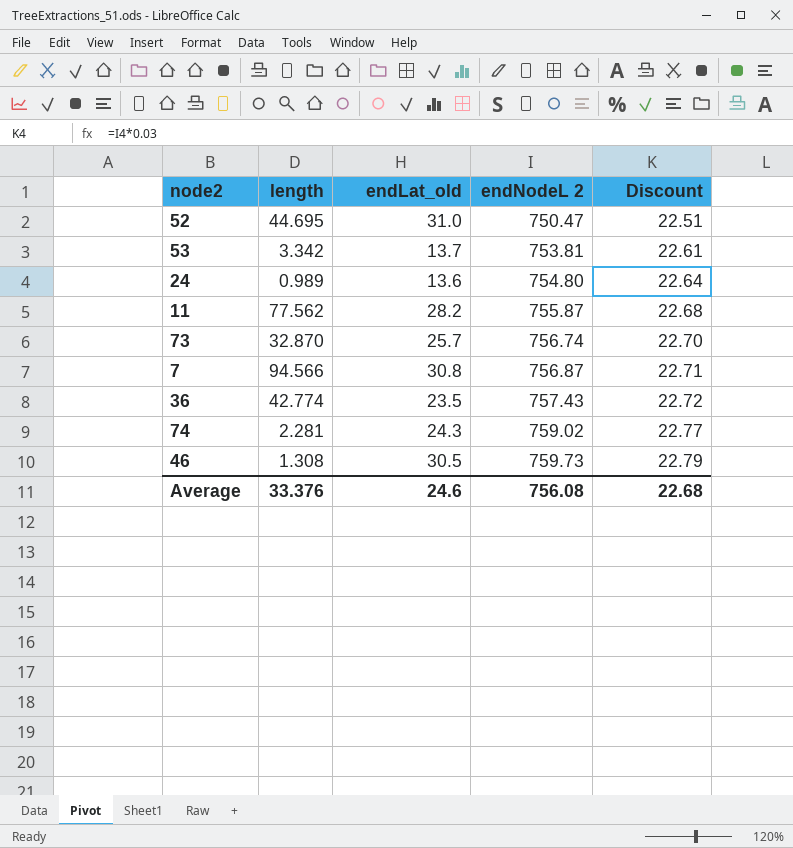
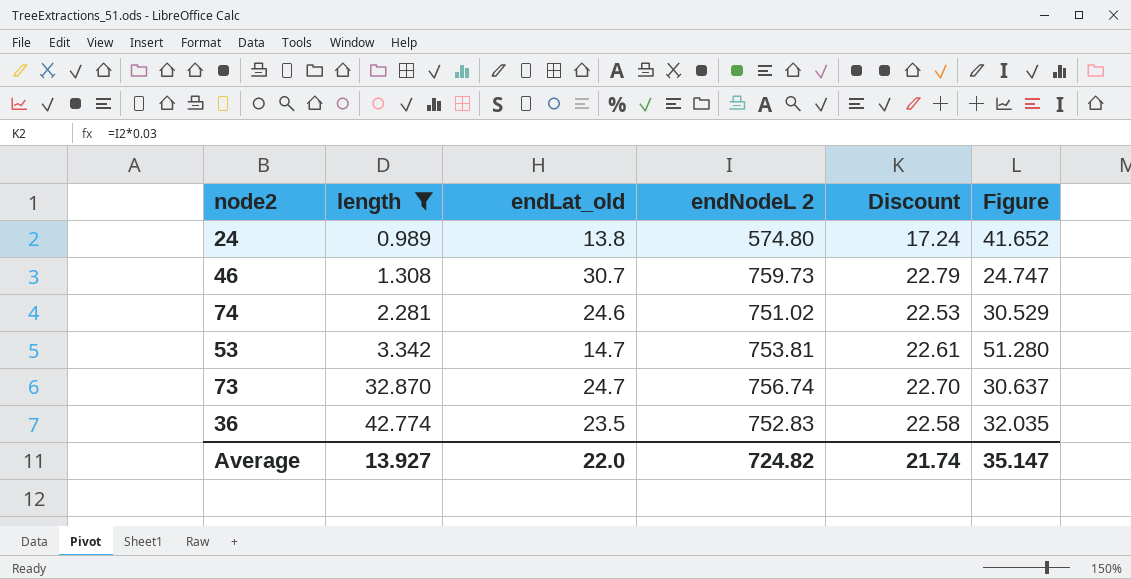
filter: none -> length <= 42.774
row order: endNodeL 2 ascending -> length ascending
column Figure | formula: none -> [endNodeL 2] / [endLat_old]
24 | endLat_old: 13.6 -> 13.8
24 | endNodeL 2: 754.80 -> 574.80
24 | Discount: 22.64 -> 17.24
46 | endLat_old: 30.5 -> 30.7
74 | endLat_old: 24.3 -> 24.6
74 | endNodeL 2: 759.02 -> 751.02
74 | Discount: 22.77 -> 22.53
53 | endLat_old: 13.7 -> 14.7
73 | endLat_old: 25.7 -> 24.7
36 | endNodeL 2: 757.43 -> 752.83
36 | Discount: 22.72 -> 22.58
Average | length: 33.376 -> 13.927
Average | endLat_old: 24.6 -> 22.0
Average | endNodeL 2: 756.08 -> 724.82
Average | Discount: 22.68 -> 21.74

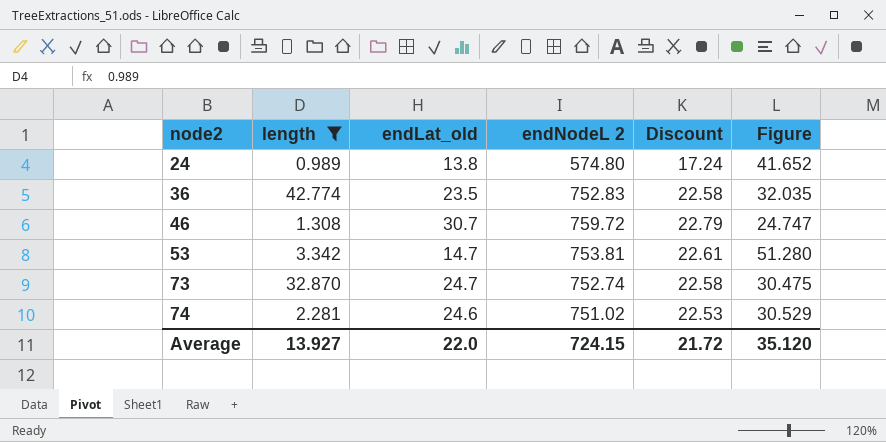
row order: length ascending -> node2 ascending
46 | endNodeL 2: 759.73 -> 759.72
73 | endNodeL 2: 756.74 -> 752.74
73 | Discount: 22.70 -> 22.58
73 | Figure: 30.637 -> 30.475
Average | endNodeL 2: 724.82 -> 724.15
Average | Discount: 21.74 -> 21.72
Average | Figure: 35.147 -> 35.120

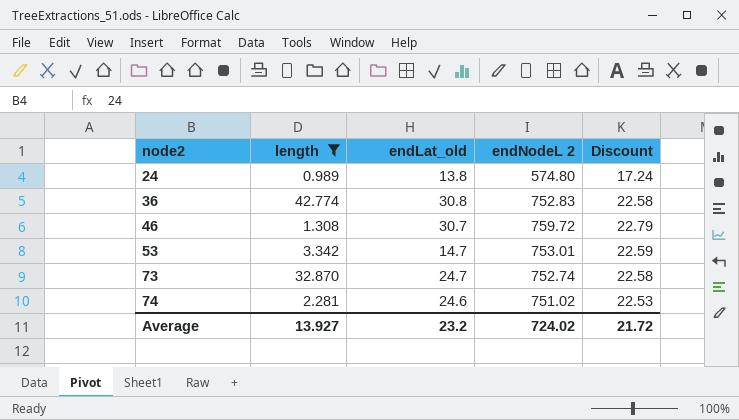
column Figure | formula: [endNodeL 2] / [endLat_old] -> none
36 | endLat_old: 23.5 -> 30.8
53 | endNodeL 2: 753.81 -> 753.01
53 | Discount: 22.61 -> 22.59
Average | endLat_old: 22.0 -> 23.2
Average | endNodeL 2: 724.15 -> 724.02

